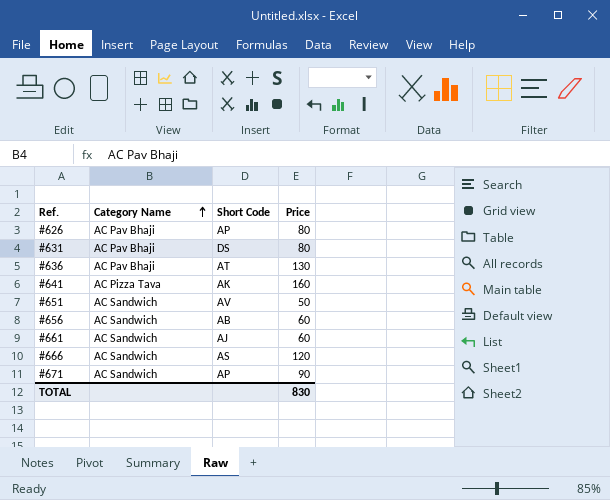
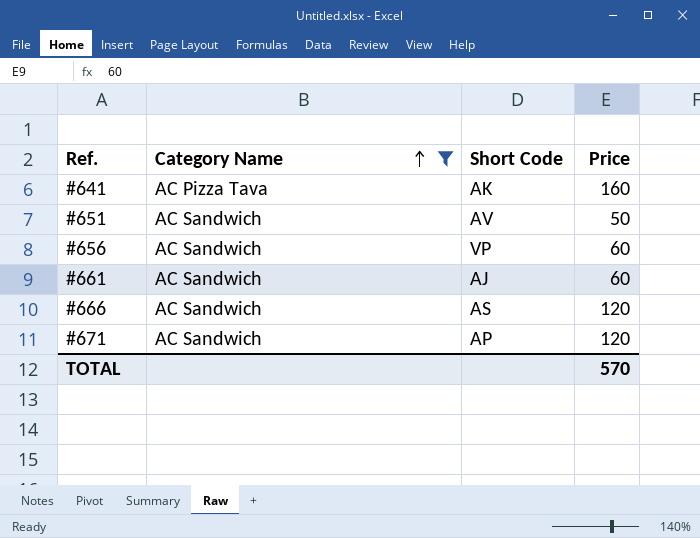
filter: none -> Category Name != AC Pav Bhaji
#656 | Short Code: AB -> VP
#671 | Price: 90 -> 120
TOTAL | Price: 830 -> 570

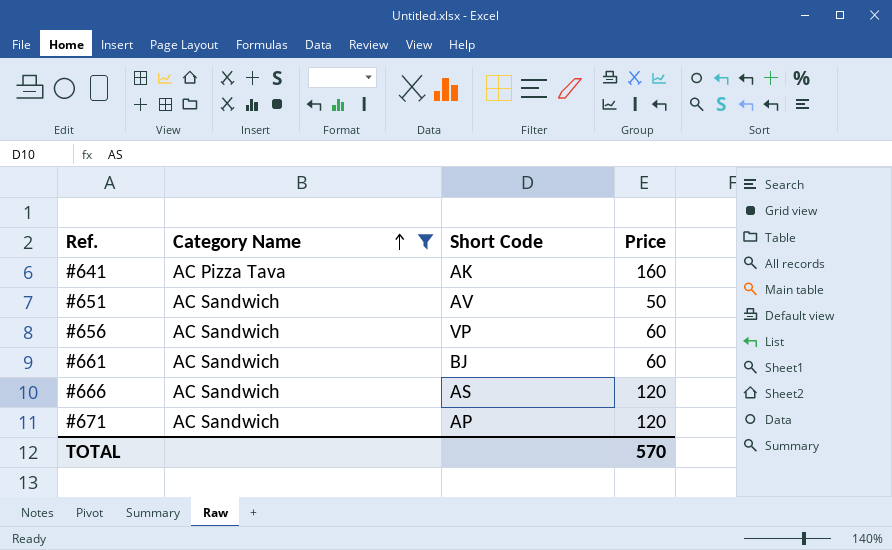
#661 | Short Code: AJ -> BJ

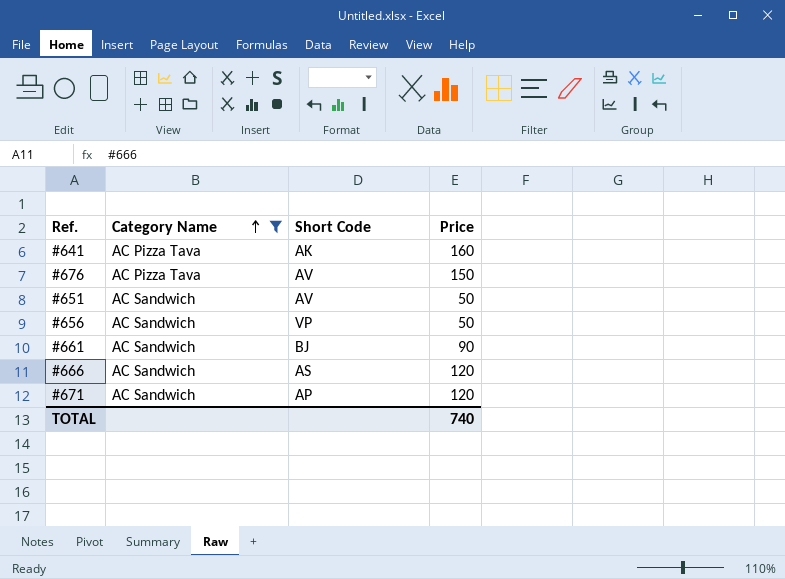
row #676: none -> AC Pizza Tava | AV | 150
#656 | Price: 60 -> 50
#661 | Price: 60 -> 90
TOTAL | Price: 570 -> 740

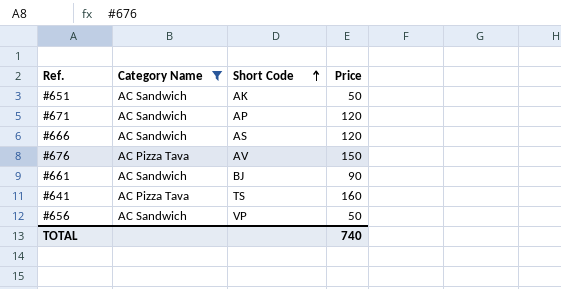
row order: Category Name ascending -> Short Code ascending
#651 | Short Code: AV -> AK
#641 | Short Code: AK -> TS

